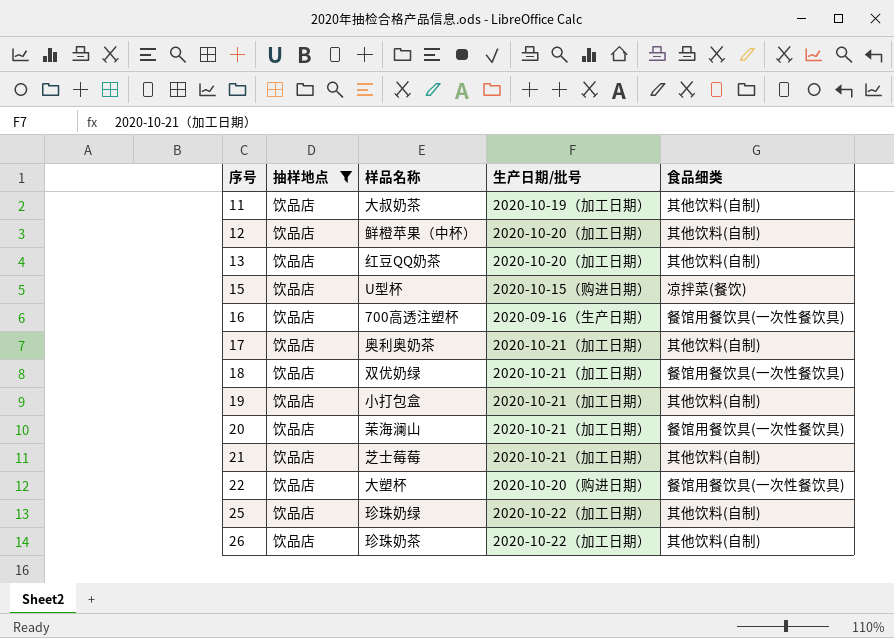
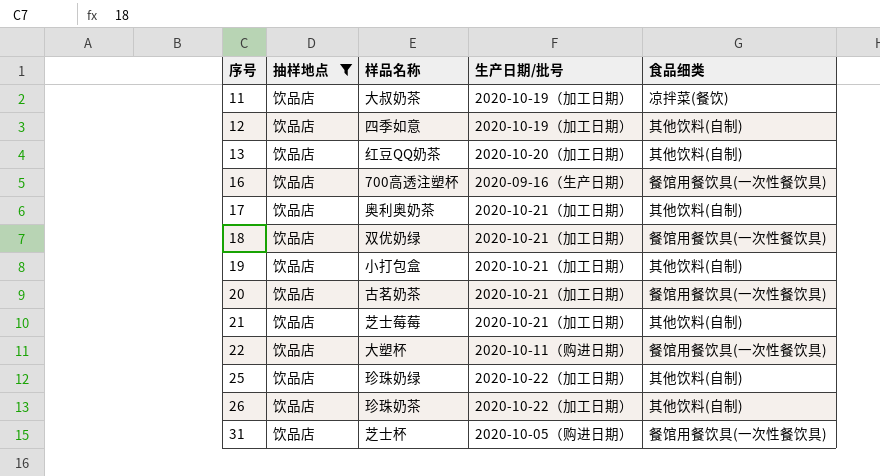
row 15: 饮品店 | U型杯 | 2020-10-15（购进日期） | 凉拌菜(餐饮) -> none
11 | 食品细类: 其他饮料(自制) -> 凉拌菜(餐饮)
12 | 样品名称: 鲜橙苹果（中杯） -> 四季如意
12 | 生产日期/批号: 2020-10-20（加工日期） -> 2020-10-19（加工日期）
20 | 样品名称: 茉海澜山 -> 古茗奶茶
22 | 生产日期/批号: 2020-10-20（购进日期） -> 2020-10-11（购进日期）
row 31: none -> 饮品店 | 芝士杯 | 2020-10-05（购进日期） | 餐馆用餐饮具(一次性餐饮具)

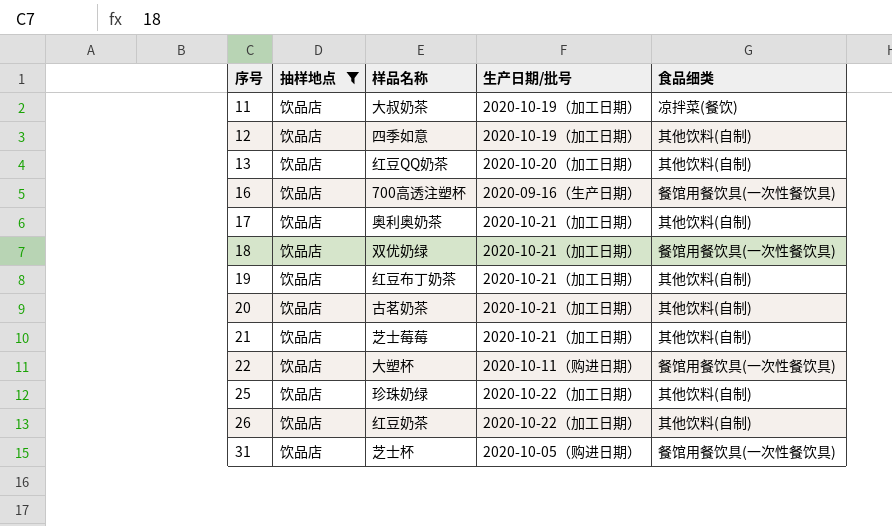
19 | 样品名称: 小打包盒 -> 红豆布丁奶茶
20 | 食品细类: 餐馆用餐饮具(一次性餐饮具) -> 其他饮料(自制)
26 | 样品名称: 珍珠奶茶 -> 红豆奶茶

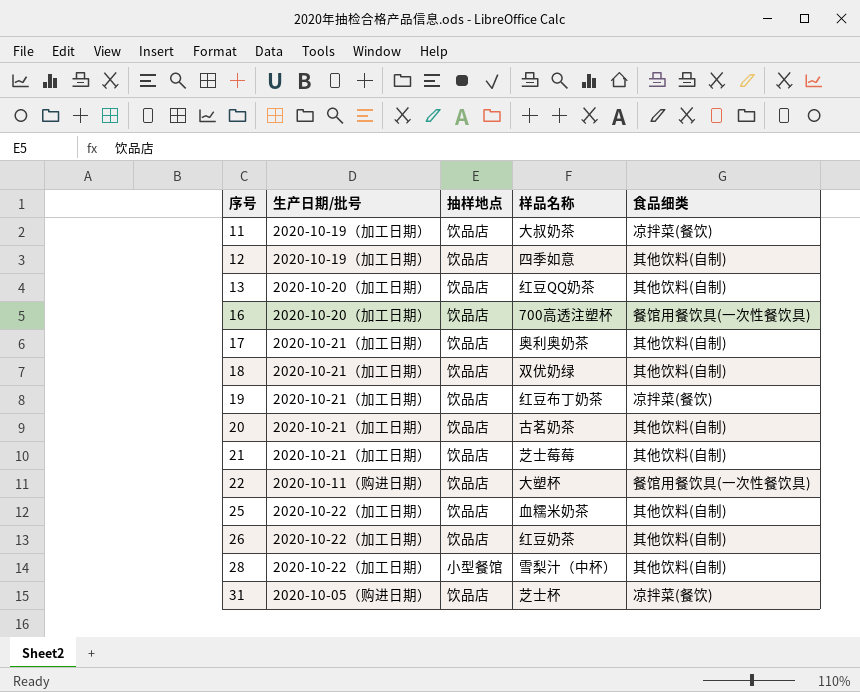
filter: 抽样地点 = 饮品店 -> none
column 生产日期/批号 | position: 4 -> 2
16 | 生产日期/批号: 2020-09-16（生产日期） -> 2020-10-20（加工日期）
18 | 食品细类: 餐馆用餐饮具(一次性餐饮具) -> 其他饮料(自制)
19 | 食品细类: 其他饮料(自制) -> 凉拌菜(餐饮)
25 | 样品名称: 珍珠奶绿 -> 血糯米奶茶
31 | 食品细类: 餐馆用餐饮具(一次性餐饮具) -> 凉拌菜(餐饮)

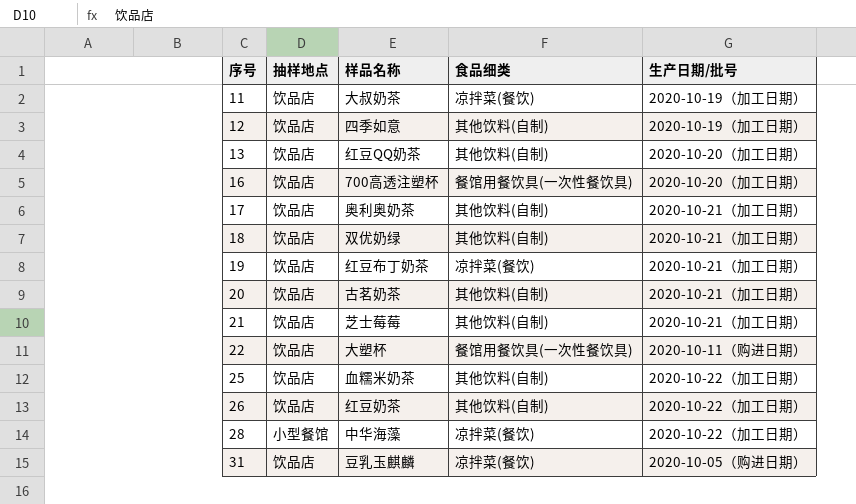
column 生产日期/批号 | position: 2 -> 5
28 | 样品名称: 雪梨汁（中杯） -> 中华海藻
28 | 食品细类: 其他饮料(自制) -> 凉拌菜(餐饮)
31 | 样品名称: 芝士杯 -> 豆乳玉麒麟

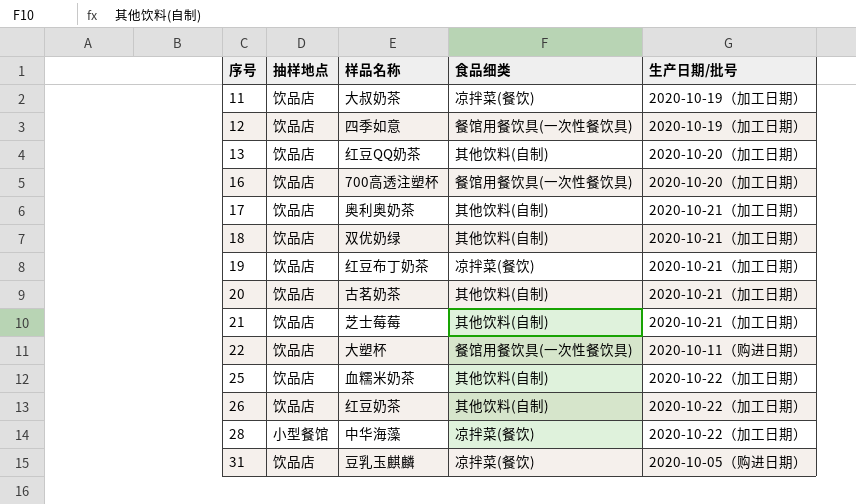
12 | 食品细类: 其他饮料(自制) -> 餐馆用餐饮具(一次性餐饮具)

